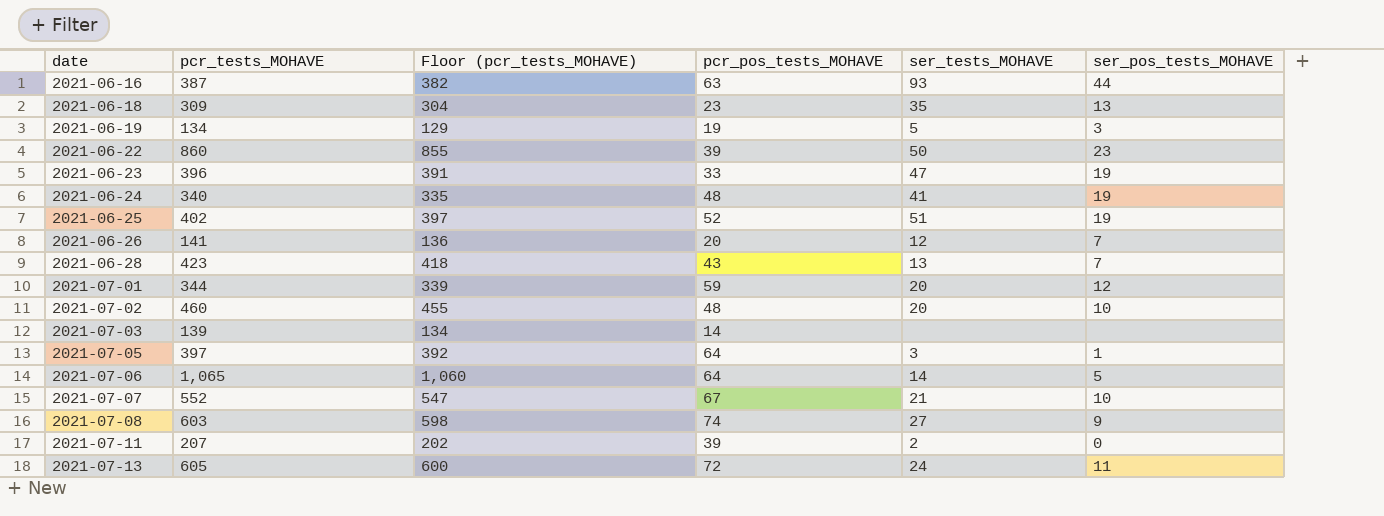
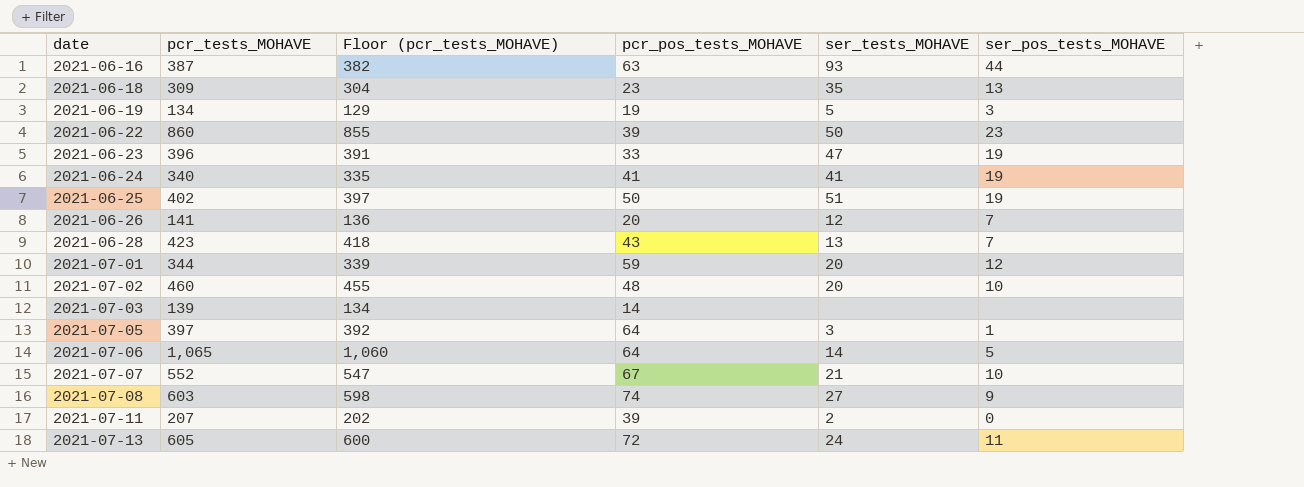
2021-06-24 | pcr_pos_tests_MOHAVE: 48 -> 41
2021-06-25 | pcr_pos_tests_MOHAVE: 52 -> 50

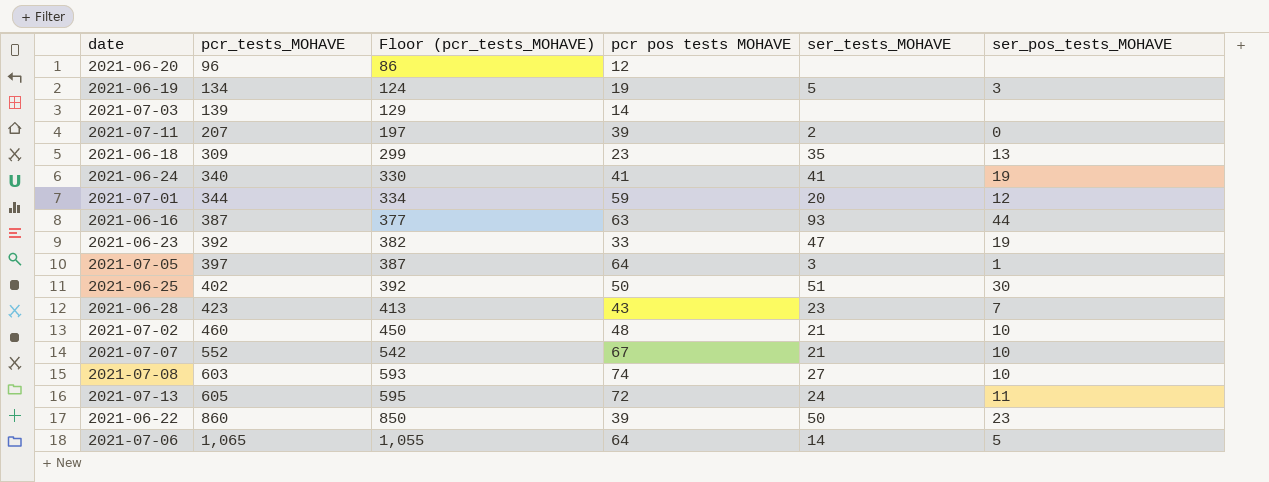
row order: date ascending -> pcr_tests_MOHAVE ascending
column Floor (pcr_tests_MOHAVE) | formula: [pcr_tests_MOHAVE] - 5 -> [pcr_tests_MOHAVE] - 10
column name: pcr_pos_tests_MOHAVE -> pcr pos tests MOHAVE
row 2021-06-26: 141 | 136 | 20 | 12 | 7 -> none
row 2021-06-20: none -> 96 | 86 | 12 | none | none
2021-06-23 | pcr_tests_MOHAVE: 396 -> 392
2021-06-25 | ser_pos_tests_MOHAVE: 19 -> 30
2021-06-28 | ser_tests_MOHAVE: 13 -> 23
2021-07-02 | ser_tests_MOHAVE: 20 -> 21
2021-07-08 | ser_pos_tests_MOHAVE: 9 -> 10

